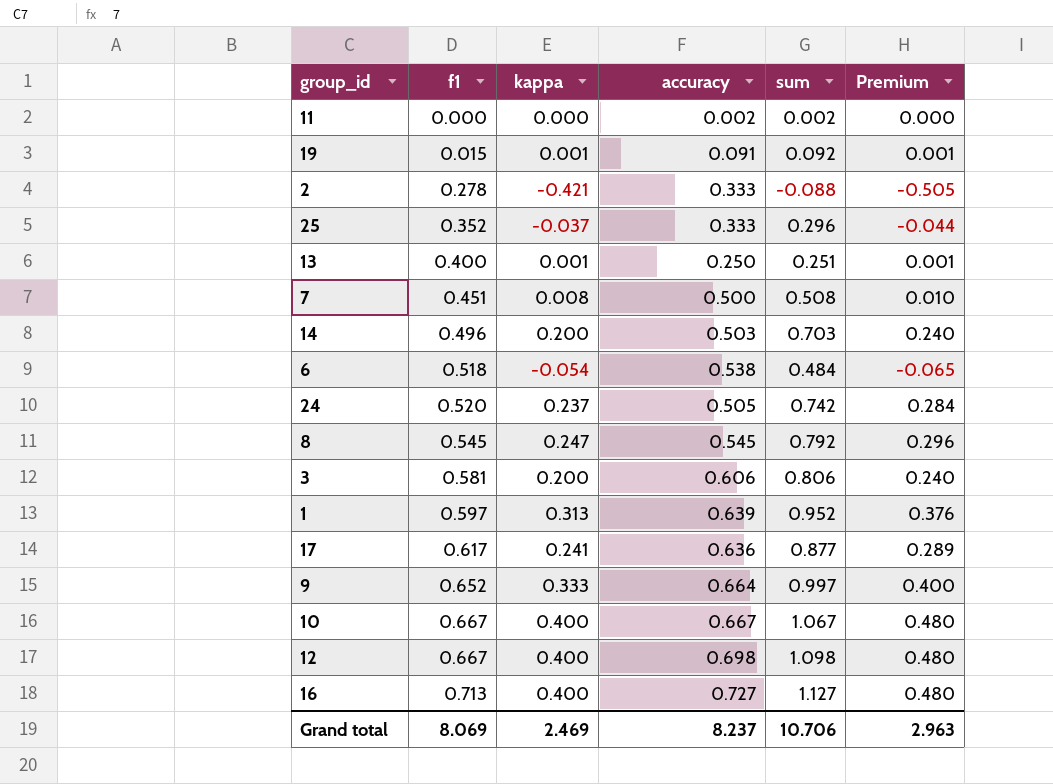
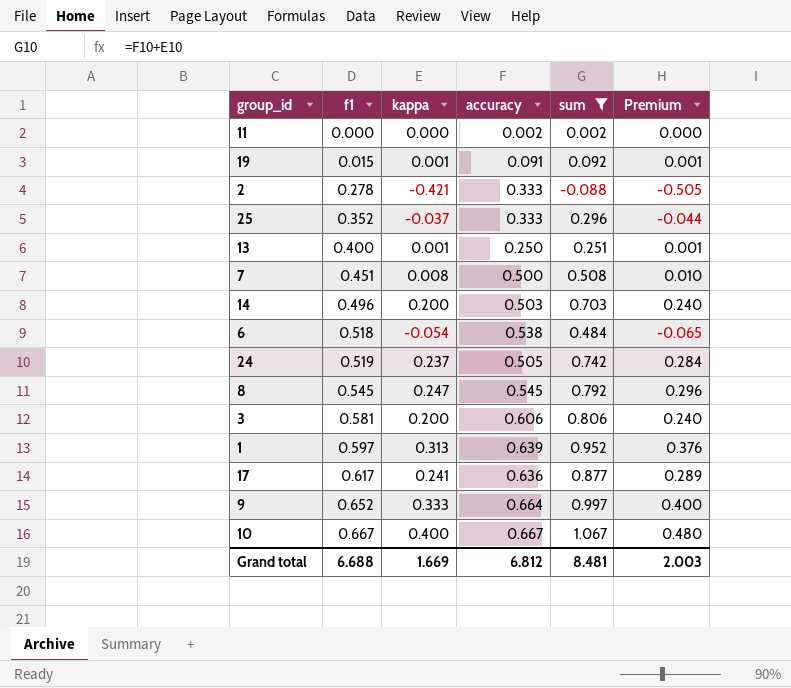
filter: none -> sum <= 1.067
24 | f1: 0.520 -> 0.519
Grand total | f1: 8.069 -> 6.688
Grand total | kappa: 2.469 -> 1.669
Grand total | accuracy: 8.237 -> 6.812
Grand total | sum: 10.706 -> 8.481
Grand total | Premium: 2.963 -> 2.003

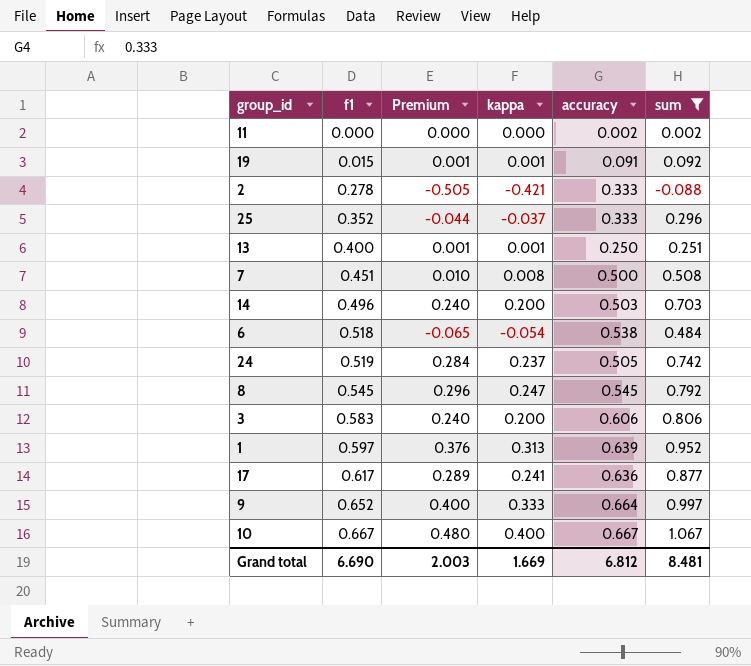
column Premium | position: 6 -> 3
3 | f1: 0.581 -> 0.583
Grand total | f1: 6.688 -> 6.690

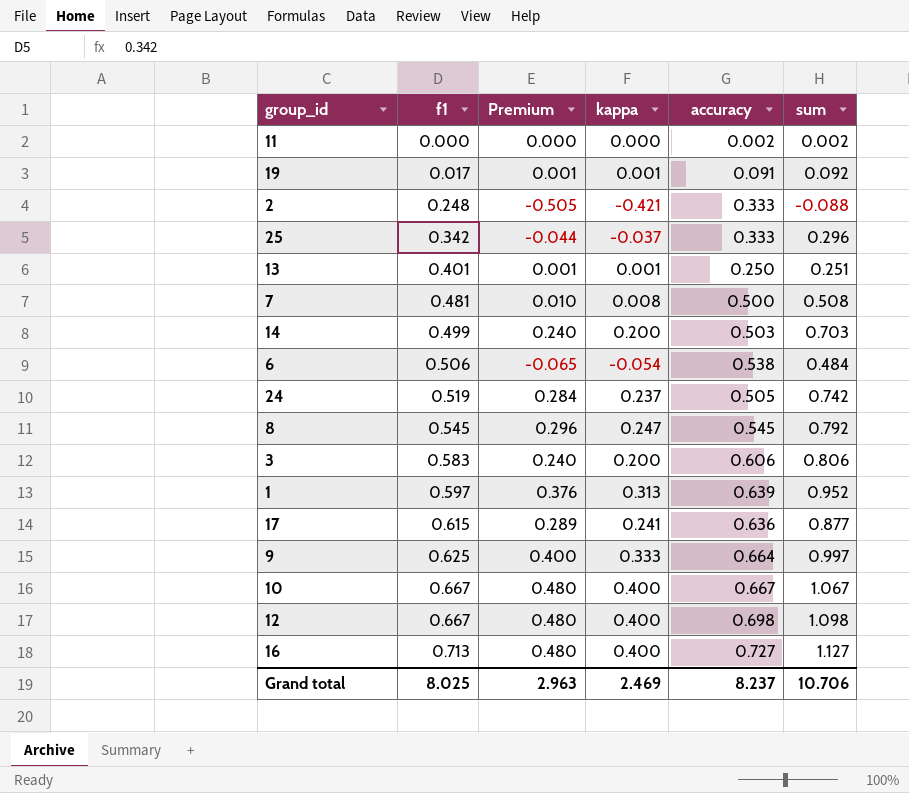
filter: sum <= 1.067 -> none
19 | f1: 0.015 -> 0.017
2 | f1: 0.278 -> 0.248
25 | f1: 0.352 -> 0.342
13 | f1: 0.400 -> 0.401
7 | f1: 0.451 -> 0.481
14 | f1: 0.496 -> 0.499
6 | f1: 0.518 -> 0.506
17 | f1: 0.617 -> 0.615
9 | f1: 0.652 -> 0.625
Grand total | f1: 6.690 -> 8.025
Grand total | Premium: 2.003 -> 2.963
Grand total | kappa: 1.669 -> 2.469
Grand total | accuracy: 6.812 -> 8.237
Grand total | sum: 8.481 -> 10.706

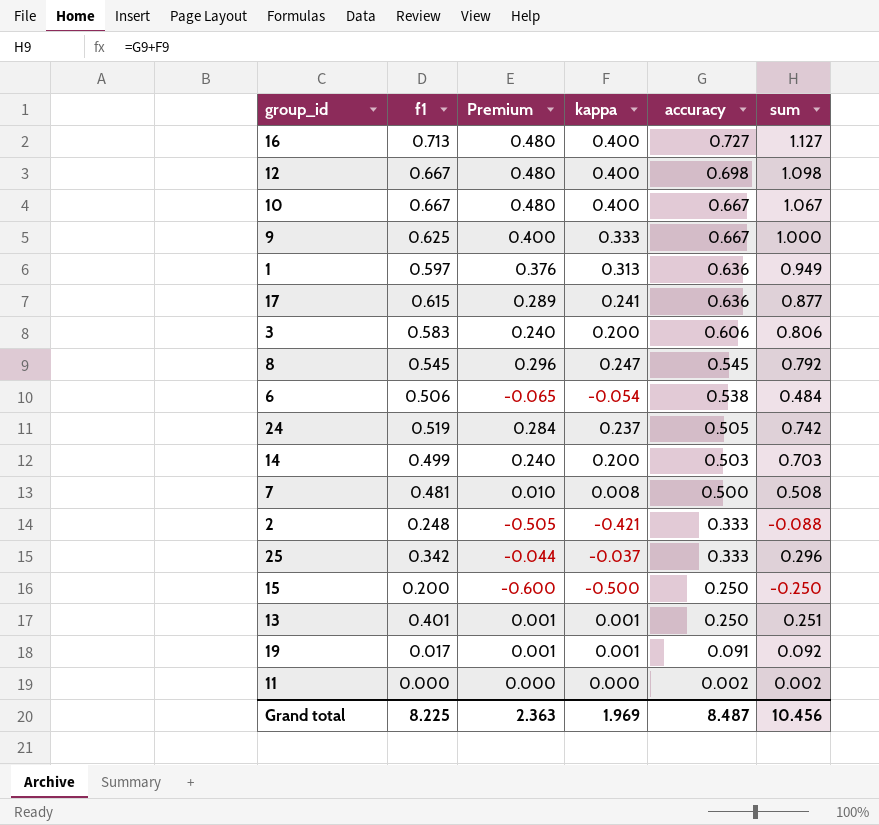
row order: f1 ascending -> accuracy descending
9 | accuracy: 0.664 -> 0.667
9 | sum: 0.997 -> 1.000
1 | accuracy: 0.639 -> 0.636
1 | sum: 0.952 -> 0.949
row 15: none -> 0.200 | -0.600 | -0.500 | 0.250 | -0.250
Grand total | f1: 8.025 -> 8.225
Grand total | Premium: 2.963 -> 2.363
Grand total | kappa: 2.469 -> 1.969
Grand total | accuracy: 8.237 -> 8.487
Grand total | sum: 10.706 -> 10.456

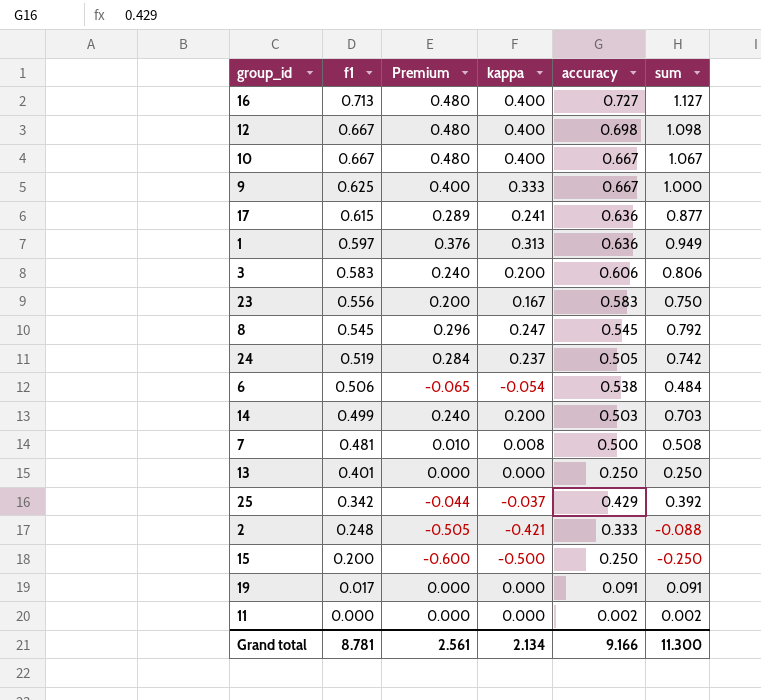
row order: accuracy descending -> f1 descending
row 23: none -> 0.556 | 0.200 | 0.167 | 0.583 | 0.750
13 | Premium: 0.001 -> 0.000
13 | kappa: 0.001 -> 0.000
13 | sum: 0.251 -> 0.250
25 | accuracy: 0.333 -> 0.429
25 | sum: 0.296 -> 0.392
19 | Premium: 0.001 -> 0.000
19 | kappa: 0.001 -> 0.000
19 | sum: 0.092 -> 0.091
Grand total | f1: 8.225 -> 8.781
Grand total | Premium: 2.363 -> 2.561
Grand total | kappa: 1.969 -> 2.134
Grand total | accuracy: 8.487 -> 9.166
Grand total | sum: 10.456 -> 11.300

